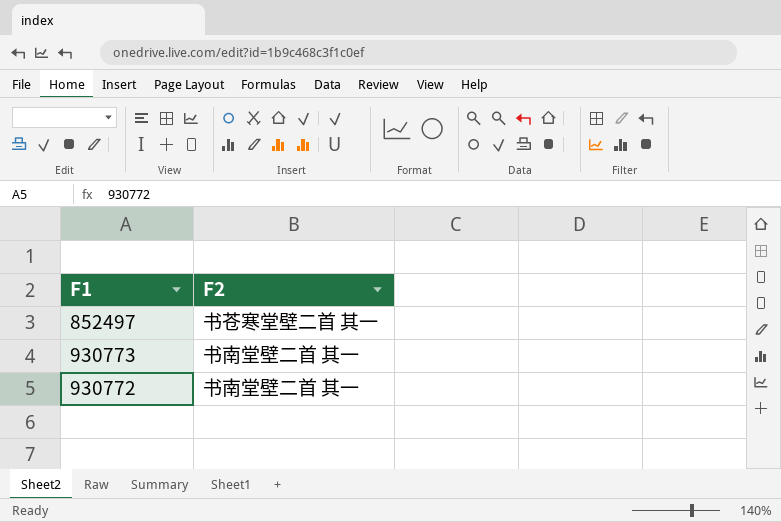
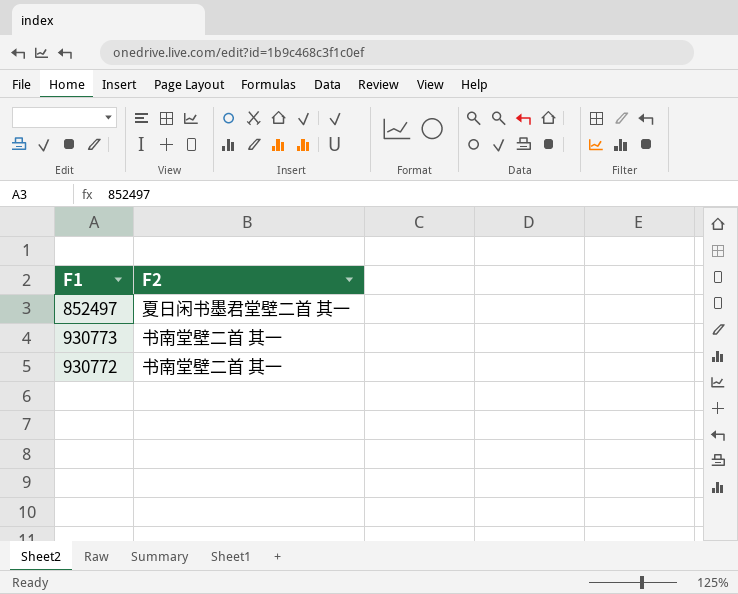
852497 | F2: 书苍寒堂壁二首 其一 -> 夏日闲书墨君堂壁二首 其一

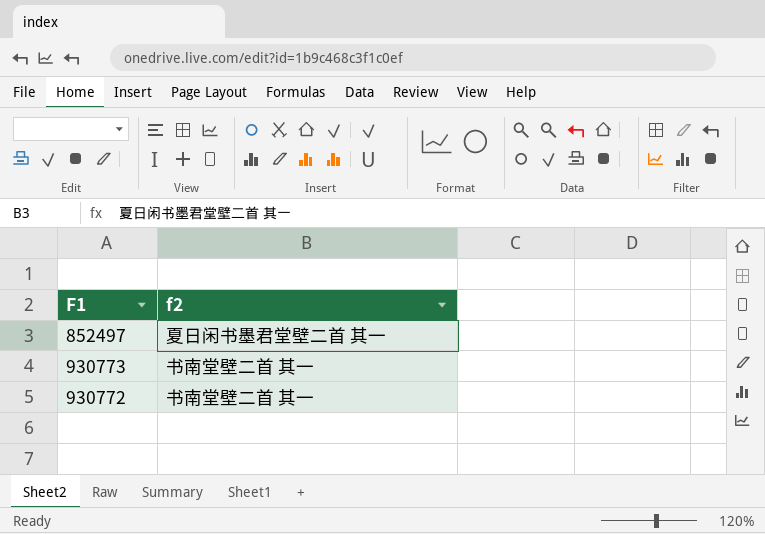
column name: F2 -> f2

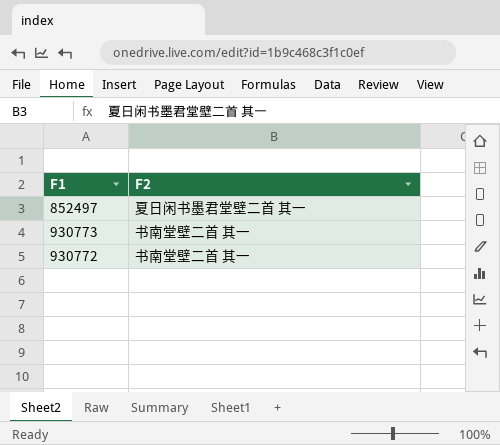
column name: f2 -> F2

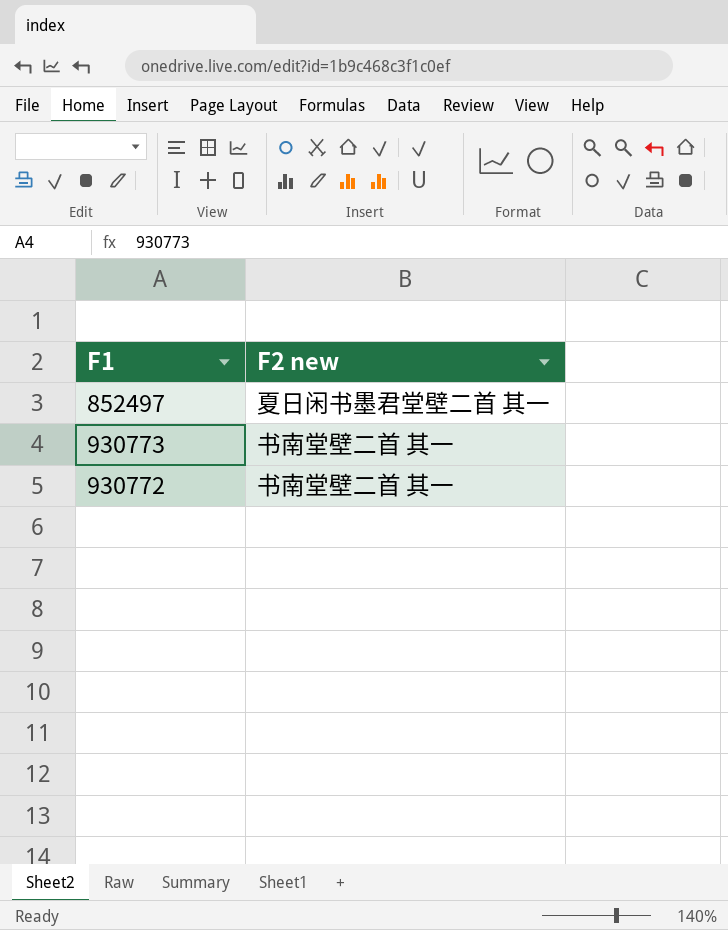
column name: F2 -> F2 new

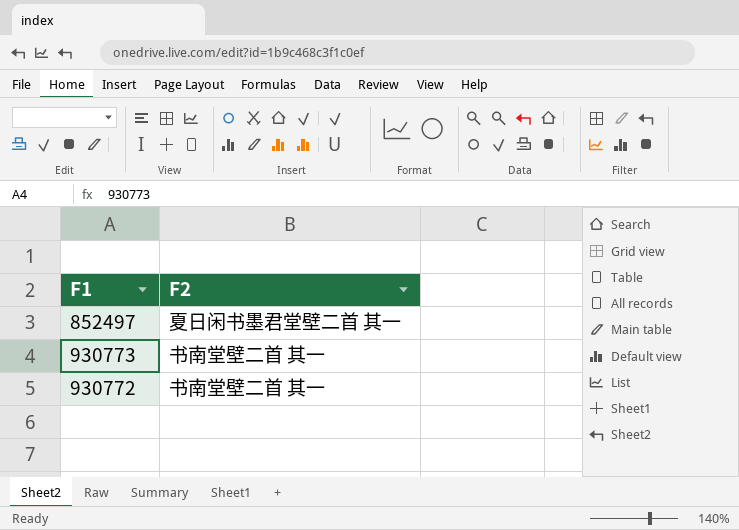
column name: F2 new -> F2

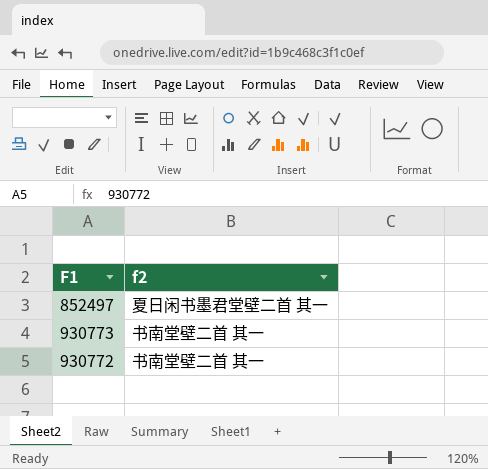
column name: F2 -> f2

